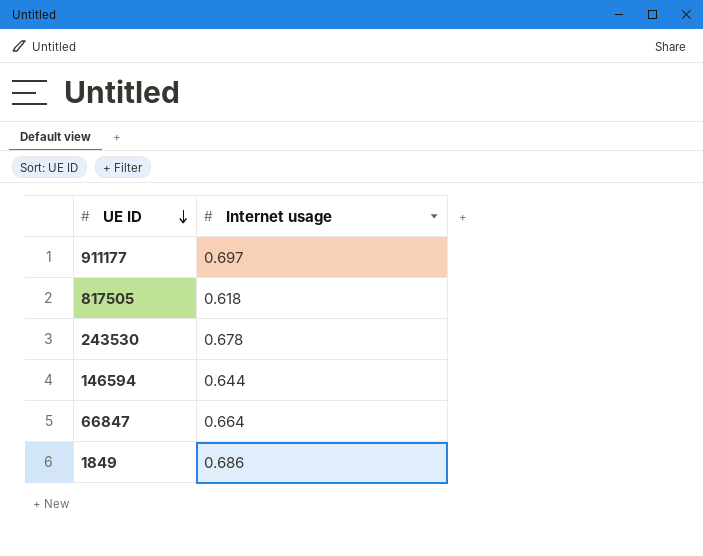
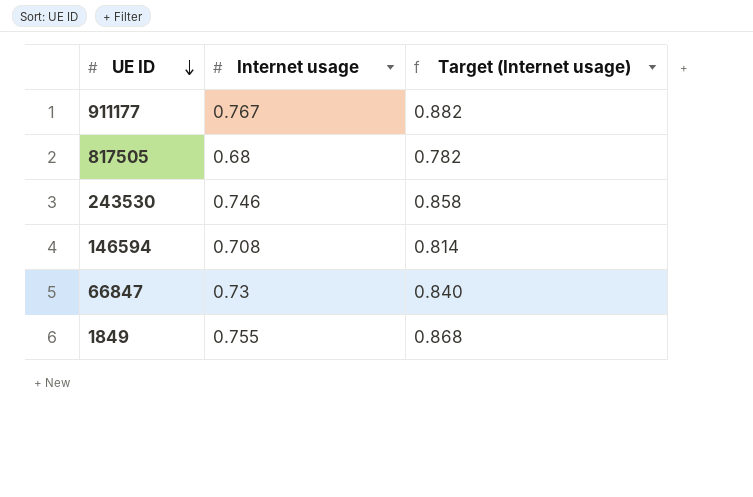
column Target (Internet usage) | formula: none -> [Internet usage] * 1.15
911177 | Internet usage: 0.697 -> 0.767
817505 | Internet usage: 0.618 -> 0.68
243530 | Internet usage: 0.678 -> 0.746
146594 | Internet usage: 0.644 -> 0.708
66847 | Internet usage: 0.664 -> 0.73
1849 | Internet usage: 0.686 -> 0.755

